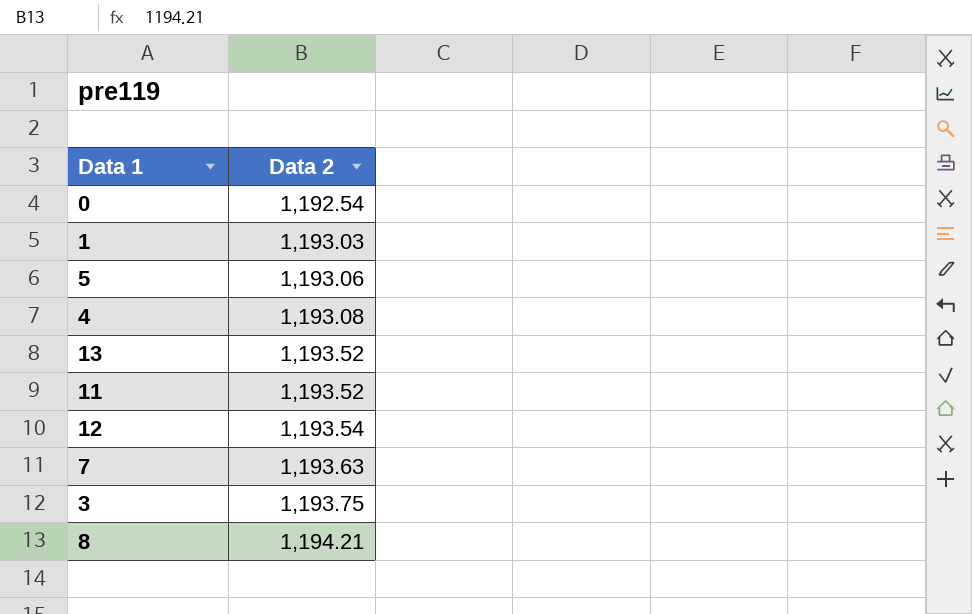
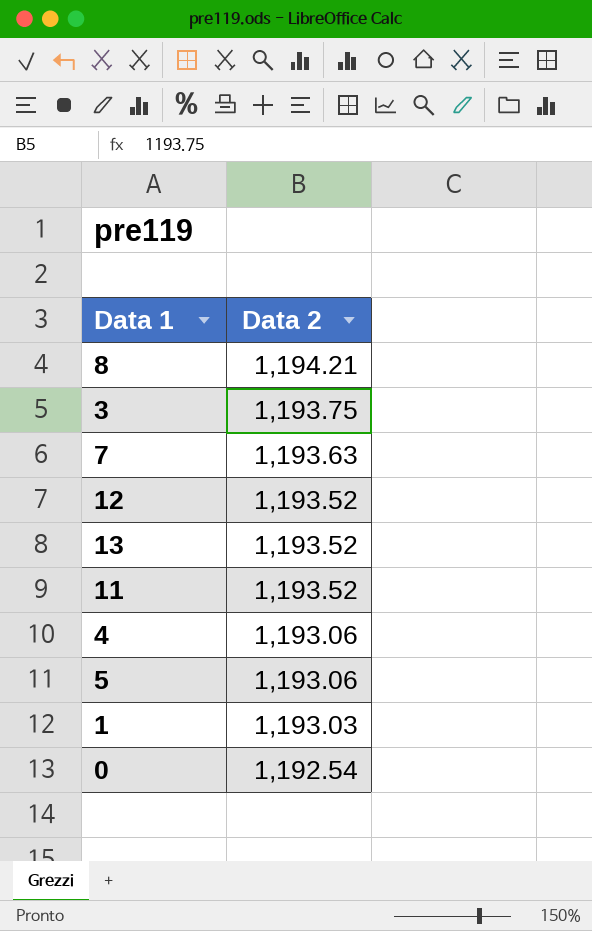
row order: Data 2 ascending -> Data 2 descending
12 | Data 2: 1,193.54 -> 1,193.52
4 | Data 2: 1,193.08 -> 1,193.06

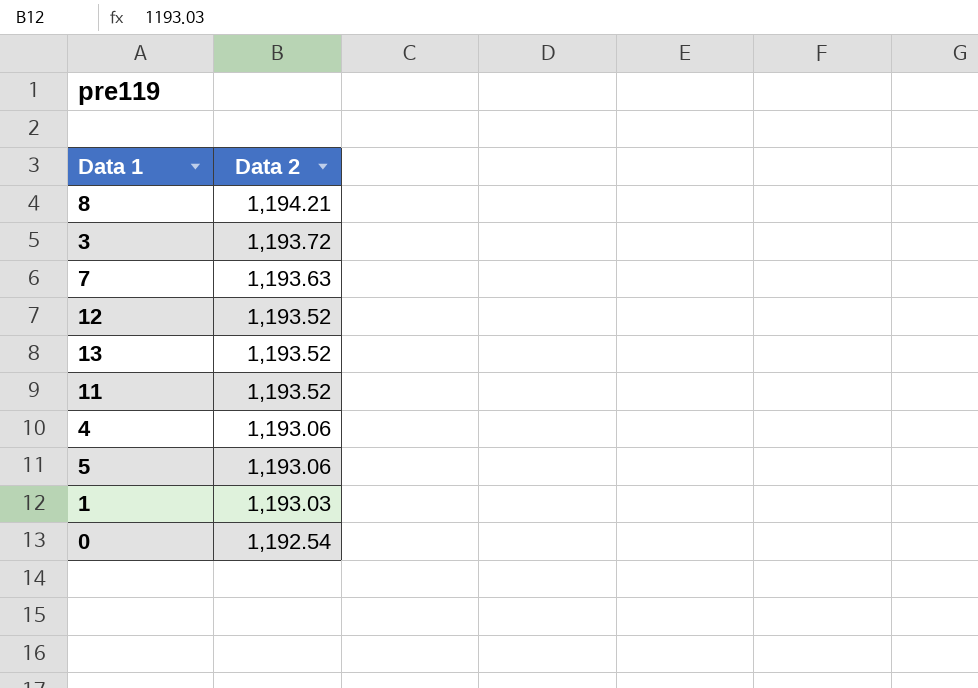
3 | Data 2: 1,193.75 -> 1,193.72

